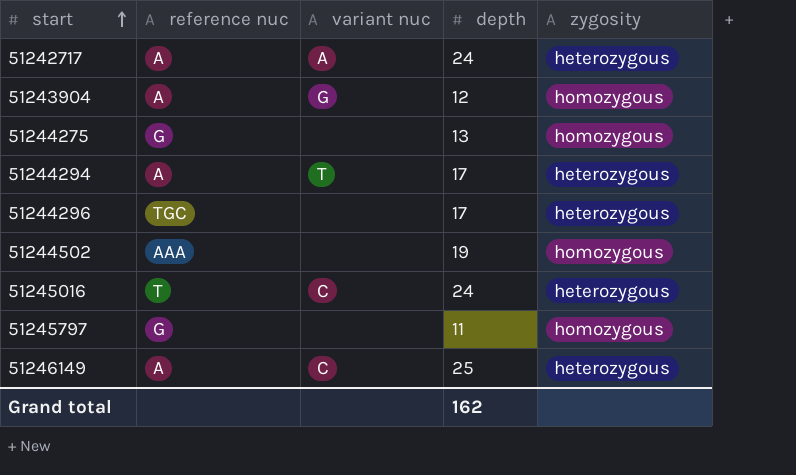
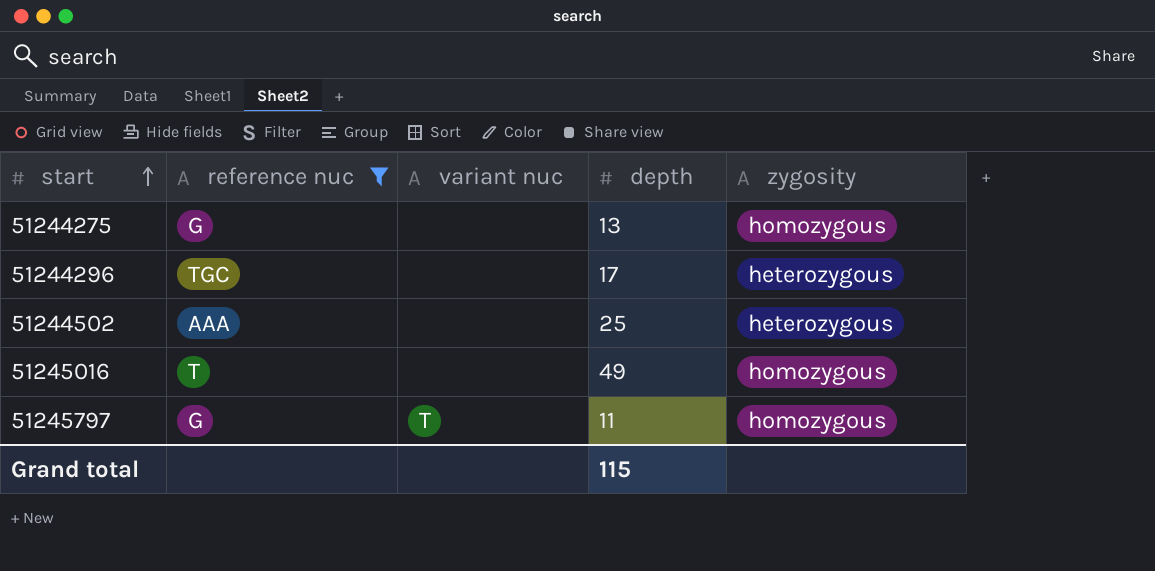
filter: none -> reference nuc != A
51244502 | depth: 19 -> 25
51244502 | zygosity: homozygous -> heterozygous
51245016 | variant nuc: C -> none
51245016 | depth: 24 -> 49
51245016 | zygosity: heterozygous -> homozygous
51245797 | variant nuc: none -> T
Grand total | depth: 162 -> 115

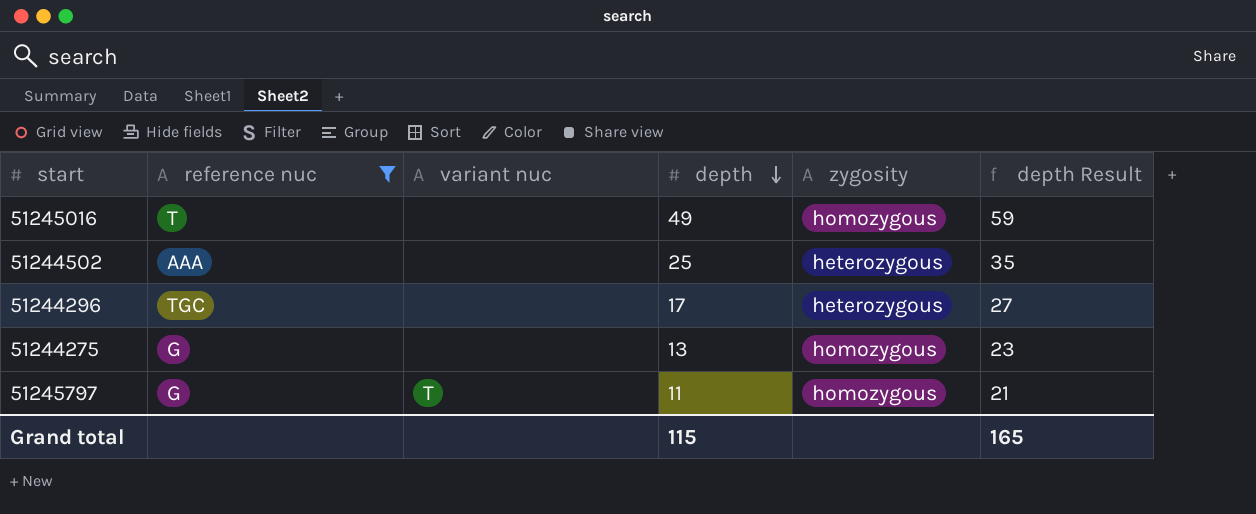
row order: start ascending -> depth descending
column depth Result | formula: none -> [depth] + 10

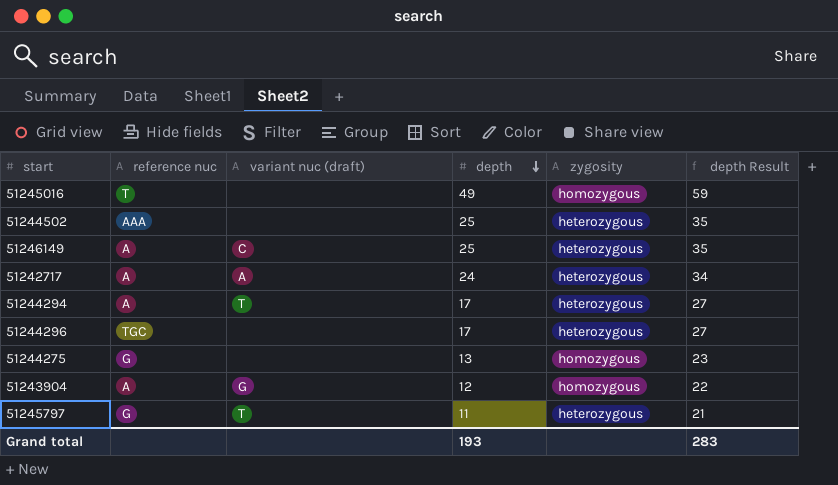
filter: reference nuc != A -> none
column name: variant nuc -> variant nuc (draft)
51245797 | zygosity: homozygous -> heterozygous
Grand total | depth: 115 -> 193
Grand total | depth Result: 165 -> 283

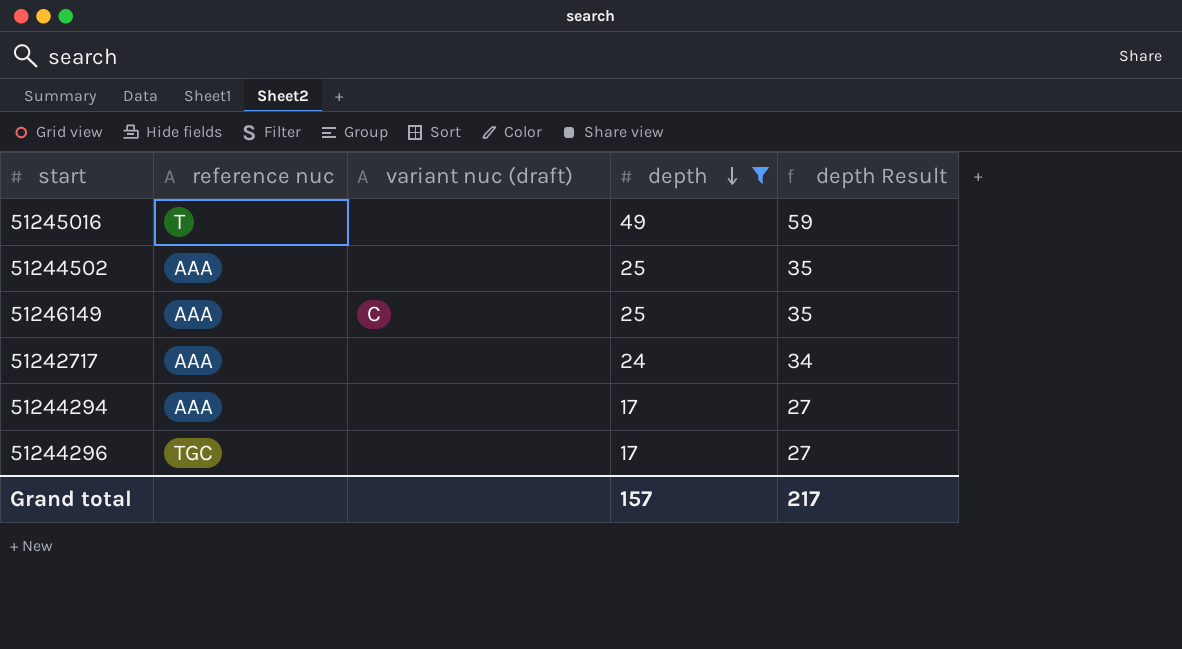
filter: none -> depth >= 17
column zygosity | position: 5 -> none
51246149 | reference nuc: A -> AAA
51242717 | reference nuc: A -> AAA
51242717 | variant nuc (draft): A -> none
51244294 | reference nuc: A -> AAA
51244294 | variant nuc (draft): T -> none
Grand total | depth: 193 -> 157
Grand total | depth Result: 283 -> 217

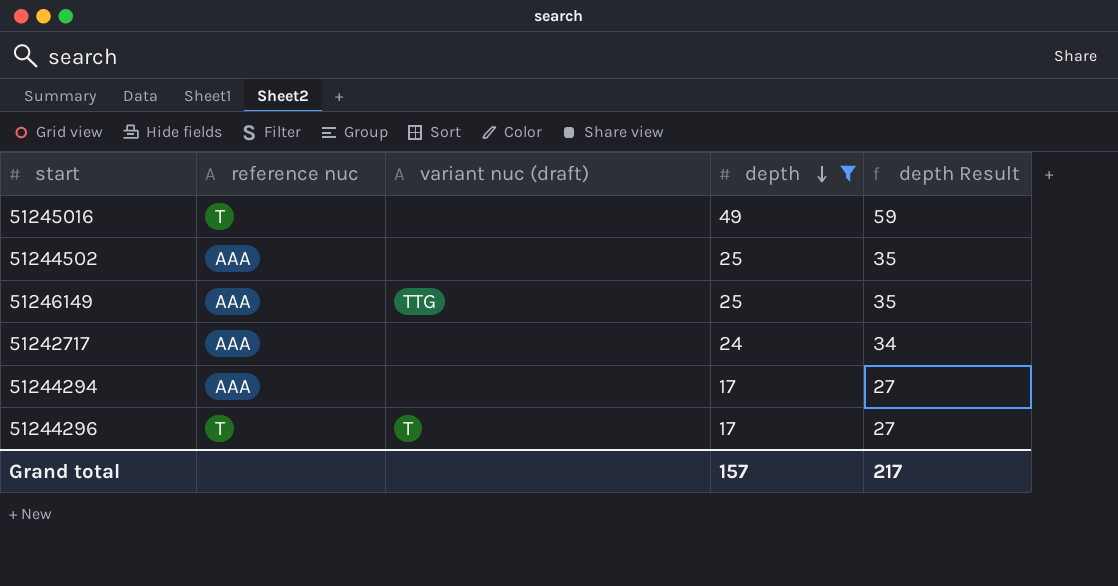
51246149 | variant nuc (draft): C -> TTG
51244296 | reference nuc: TGC -> T
51244296 | variant nuc (draft): none -> T

